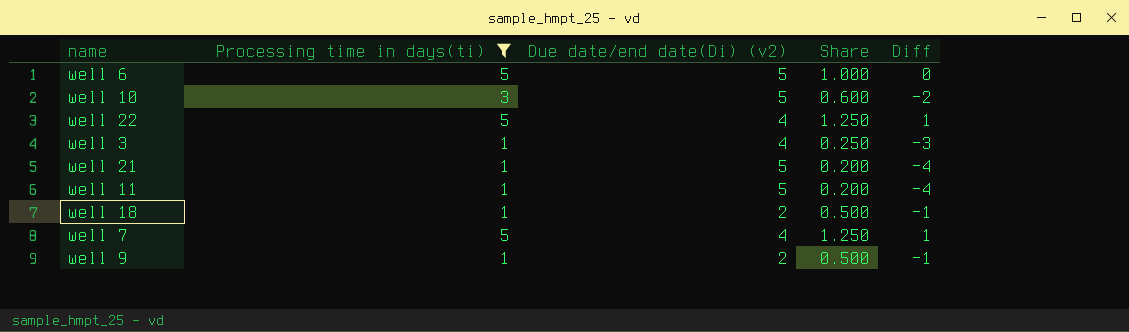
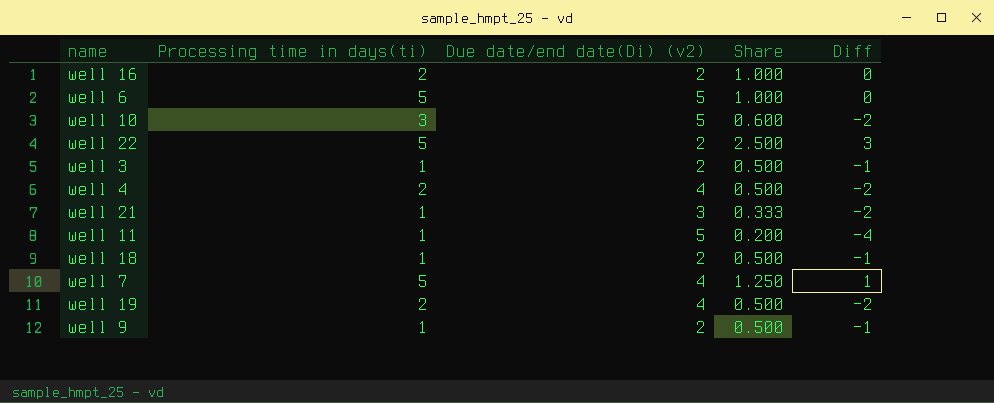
filter: Processing time in days(ti) != 2 -> none
well 22 | Due date/end date(Di) (v2): 4 -> 2
well 22 | Share: 1.250 -> 2.500
well 22 | Diff: 1 -> 3
well 3 | Due date/end date(Di) (v2): 4 -> 2
well 3 | Share: 0.250 -> 0.500
well 3 | Diff: -3 -> -1
well 21 | Due date/end date(Di) (v2): 5 -> 3
well 21 | Share: 0.200 -> 0.333
well 21 | Diff: -4 -> -2

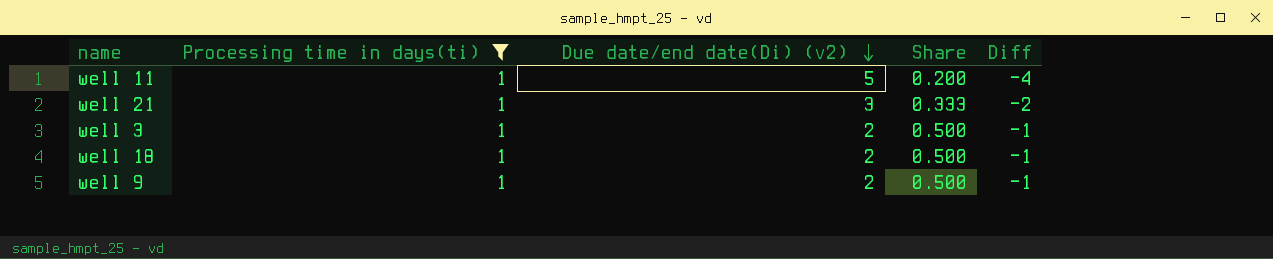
filter: none -> Processing time in days(ti) = 1
row order: none -> Due date/end date(Di) (v2) descending

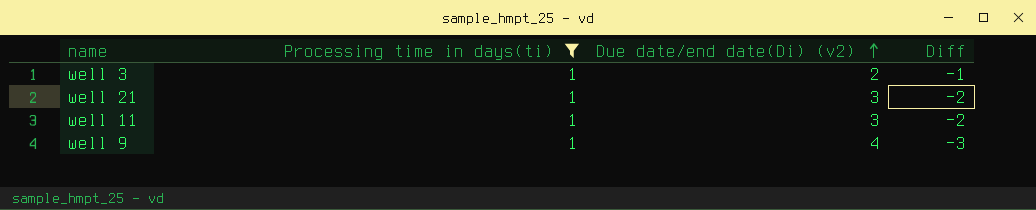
row order: Due date/end date(Di) (v2) descending -> Due date/end date(Di) (v2) ascending
column Share | formula: [Processing time in days(ti)] / [Due date/end date(Di) (v2)] -> none
row well 18: 1 | 2 | 0.500 | -1 -> none
well 11 | Due date/end date(Di) (v2): 5 -> 3
well 11 | Diff: -4 -> -2
well 9 | Due date/end date(Di) (v2): 2 -> 4
well 9 | Diff: -1 -> -3

